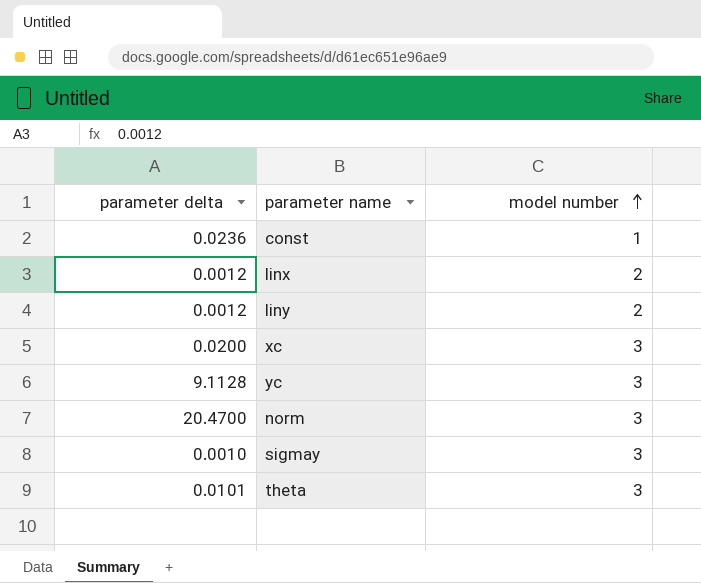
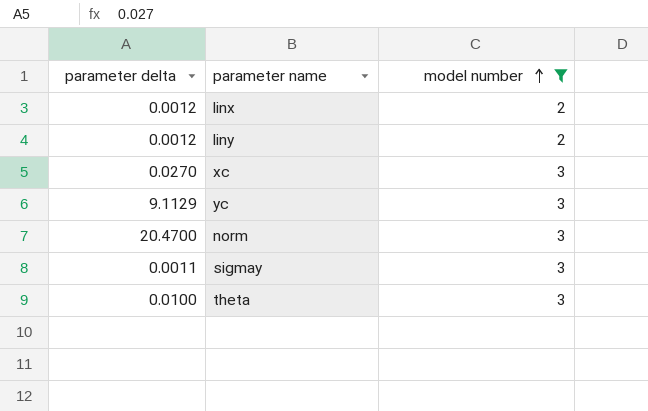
filter: none -> model number != 1
xc | parameter delta: 0.0200 -> 0.0270
yc | parameter delta: 9.1128 -> 9.1129
sigmay | parameter delta: 0.0010 -> 0.0011
theta | parameter delta: 0.0101 -> 0.0100

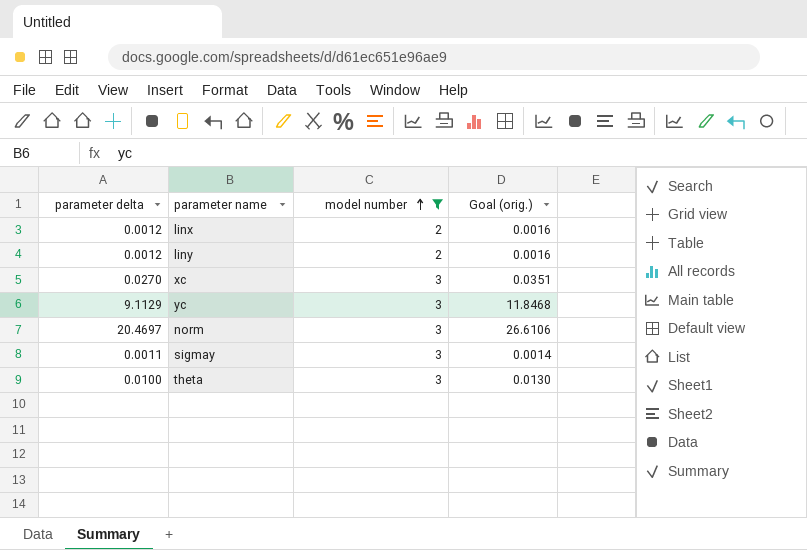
column Goal (orig.) | formula: none -> [parameter delta] * 1.3
norm | parameter delta: 20.4700 -> 20.4697

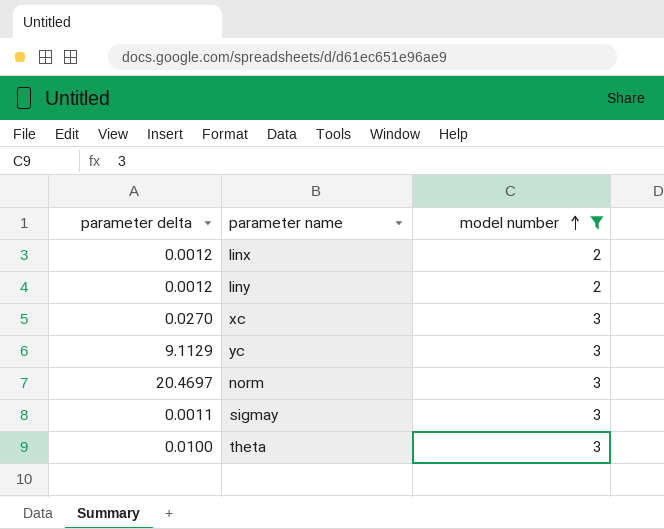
column Goal (orig.) | formula: [parameter delta] * 1.3 -> none

